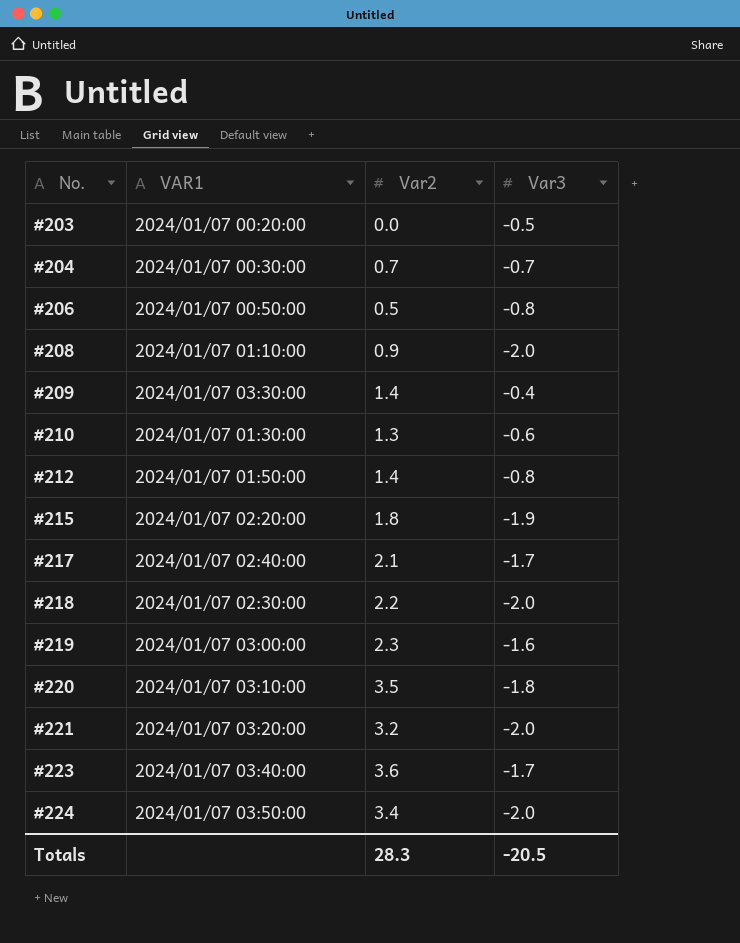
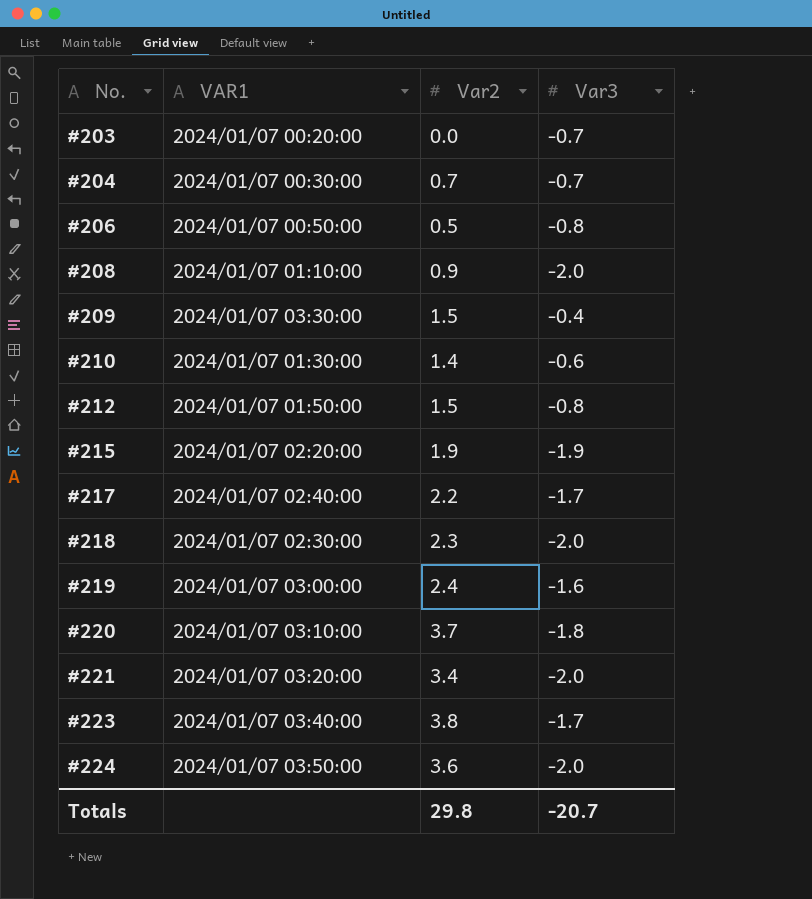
#203 | Var3: -0.5 -> -0.7
#209 | Var2: 1.4 -> 1.5
#210 | Var2: 1.3 -> 1.4
#212 | Var2: 1.4 -> 1.5
#215 | Var2: 1.8 -> 1.9
#217 | Var2: 2.1 -> 2.2
#218 | Var2: 2.2 -> 2.3
#219 | Var2: 2.3 -> 2.4
#220 | Var2: 3.5 -> 3.7
#221 | Var2: 3.2 -> 3.4
#223 | Var2: 3.6 -> 3.8
#224 | Var2: 3.4 -> 3.6
Totals | Var2: 28.3 -> 29.8
Totals | Var3: -20.5 -> -20.7

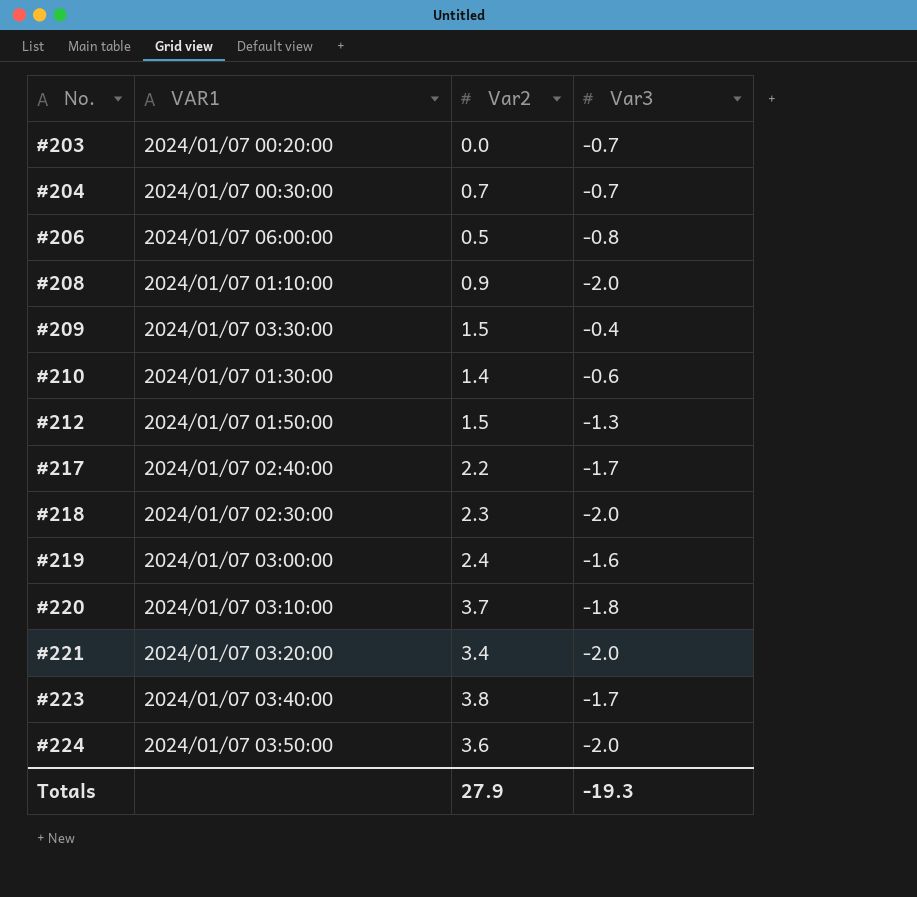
row #215: 2024/01/07 02:20:00 | 1.9 | -1.9 -> none
#206 | VAR1: 2024/01/07 00:50:00 -> 2024/01/07 06:00:00
#212 | Var3: -0.8 -> -1.3
Totals | Var2: 29.8 -> 27.9
Totals | Var3: -20.7 -> -19.3

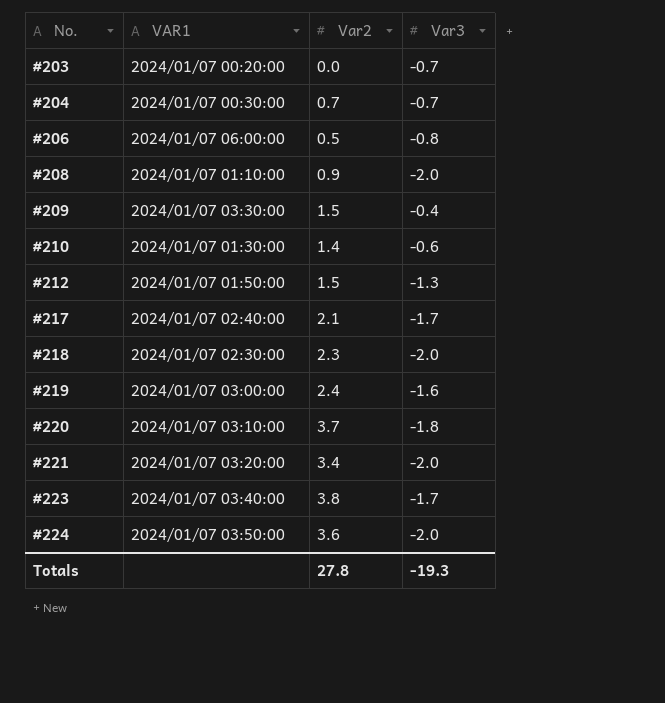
#217 | Var2: 2.2 -> 2.1
Totals | Var2: 27.9 -> 27.8

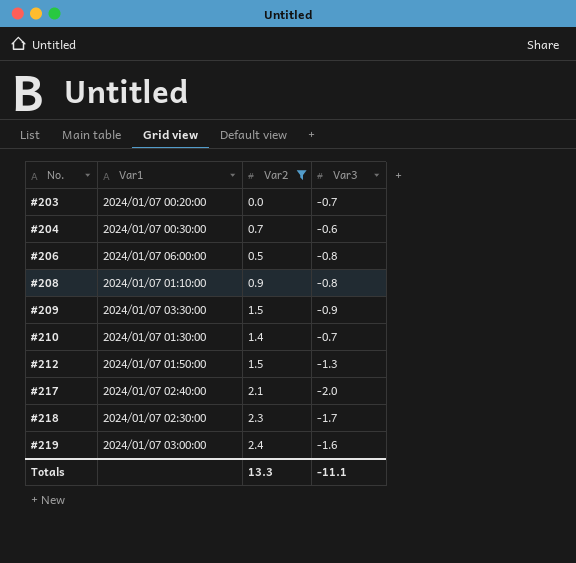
filter: none -> Var2 <= 2.4
column name: VAR1 -> Var1
#204 | Var3: -0.7 -> -0.6
#208 | Var3: -2.0 -> -0.8
#209 | Var3: -0.4 -> -0.9
#210 | Var3: -0.6 -> -0.7
#217 | Var3: -1.7 -> -2.0
#218 | Var3: -2.0 -> -1.7
Totals | Var2: 27.8 -> 13.3
Totals | Var3: -19.3 -> -11.1

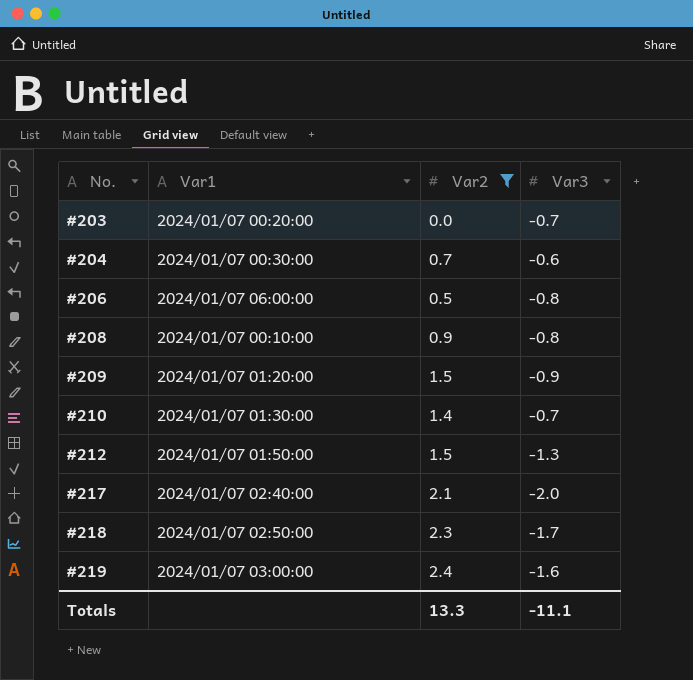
#208 | Var1: 2024/01/07 01:10:00 -> 2024/01/07 00:10:00
#209 | Var1: 2024/01/07 03:30:00 -> 2024/01/07 01:20:00
#218 | Var1: 2024/01/07 02:30:00 -> 2024/01/07 02:50:00

